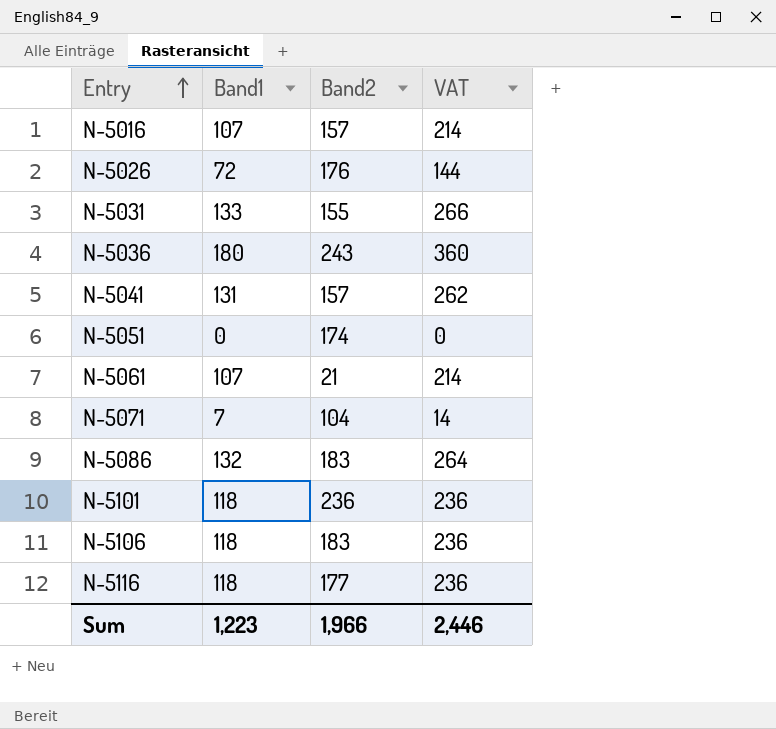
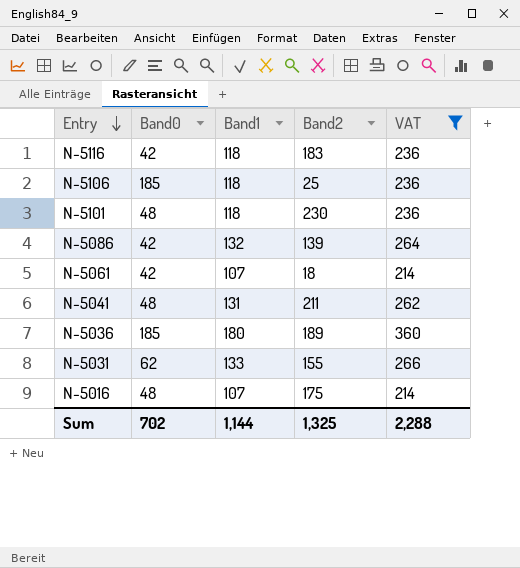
filter: none -> VAT >= 214
row order: Entry ascending -> Entry descending
column Band0 | position: none -> 2
N-5116 | Band2: 177 -> 183
N-5106 | Band2: 183 -> 25
N-5101 | Band2: 236 -> 230
N-5086 | Band2: 183 -> 139
N-5061 | Band2: 21 -> 18
N-5041 | Band2: 157 -> 211
N-5036 | Band2: 243 -> 189
N-5016 | Band2: 157 -> 175
Sum | Band1: 1,223 -> 1,144
Sum | Band2: 1,966 -> 1,325
Sum | VAT: 2,446 -> 2,288

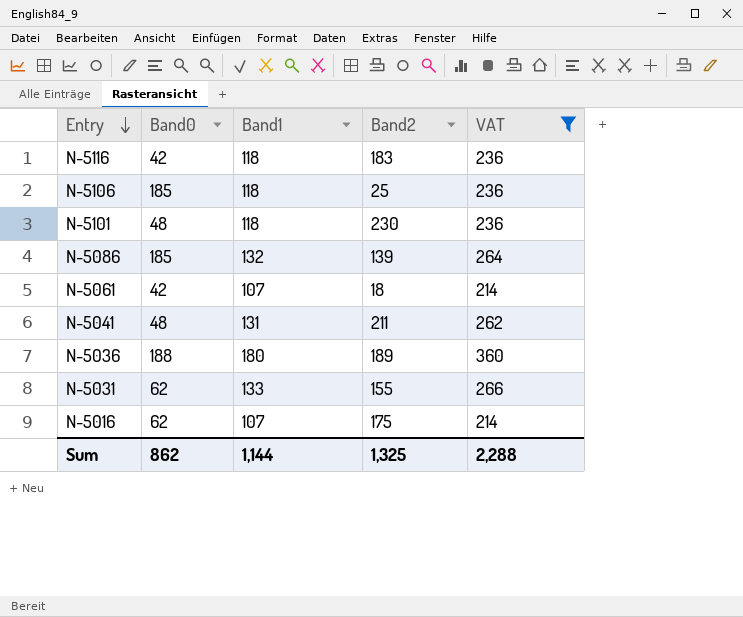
N-5086 | Band0: 42 -> 185
N-5036 | Band0: 185 -> 188
N-5016 | Band0: 48 -> 62
Sum | Band0: 702 -> 862

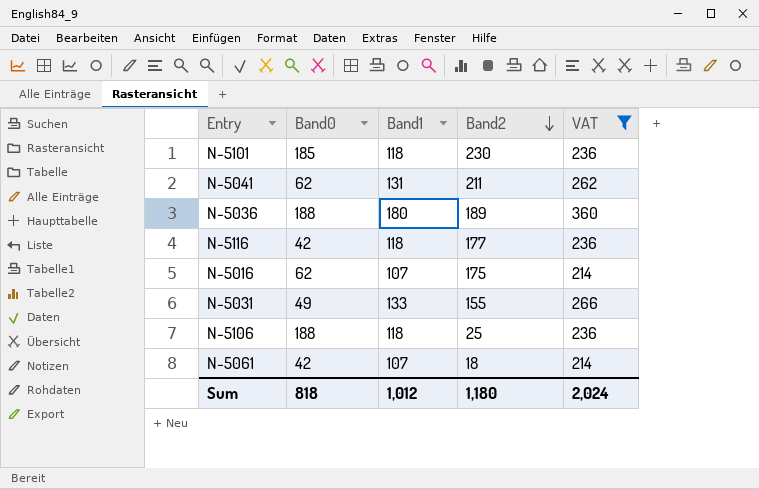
row order: Entry descending -> Band2 descending
row N-5086: 185 | 132 | 139 | 264 -> none
N-5101 | Band0: 48 -> 185
N-5041 | Band0: 48 -> 62
N-5116 | Band2: 183 -> 177
N-5031 | Band0: 62 -> 49
N-5106 | Band0: 185 -> 188
Sum | Band0: 862 -> 818
Sum | Band1: 1,144 -> 1,012
Sum | Band2: 1,325 -> 1,180
Sum | VAT: 2,288 -> 2,024

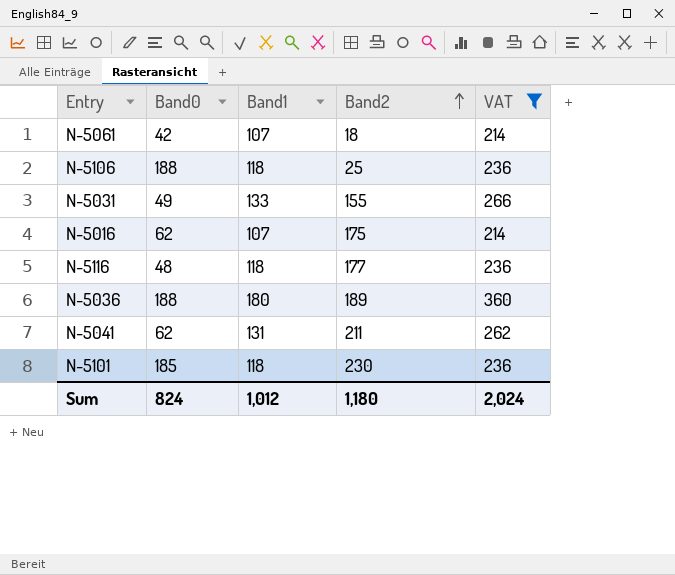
row order: Band2 descending -> Band2 ascending
N-5116 | Band0: 42 -> 48
Sum | Band0: 818 -> 824

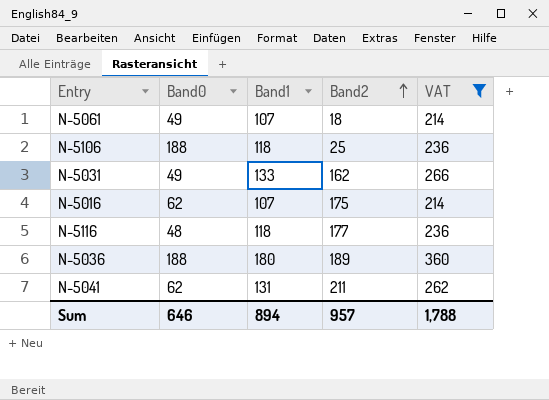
row N-5101: 185 | 118 | 230 | 236 -> none
N-5061 | Band0: 42 -> 49
N-5031 | Band2: 155 -> 162
Sum | Band0: 824 -> 646
Sum | Band1: 1,012 -> 894
Sum | Band2: 1,180 -> 957
Sum | VAT: 2,024 -> 1,788

